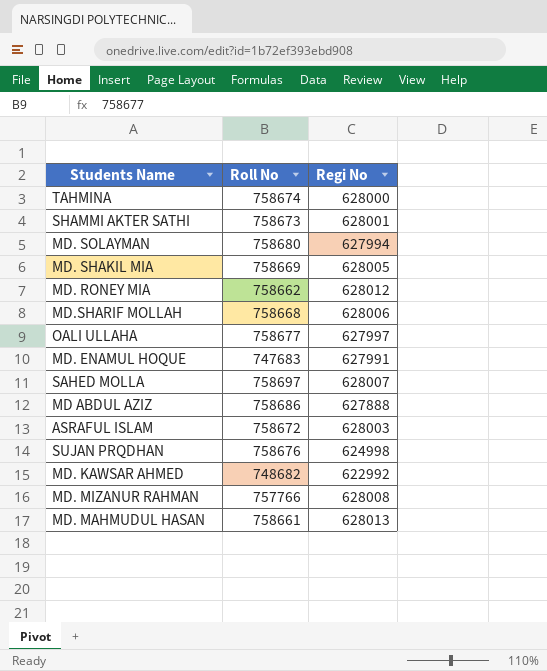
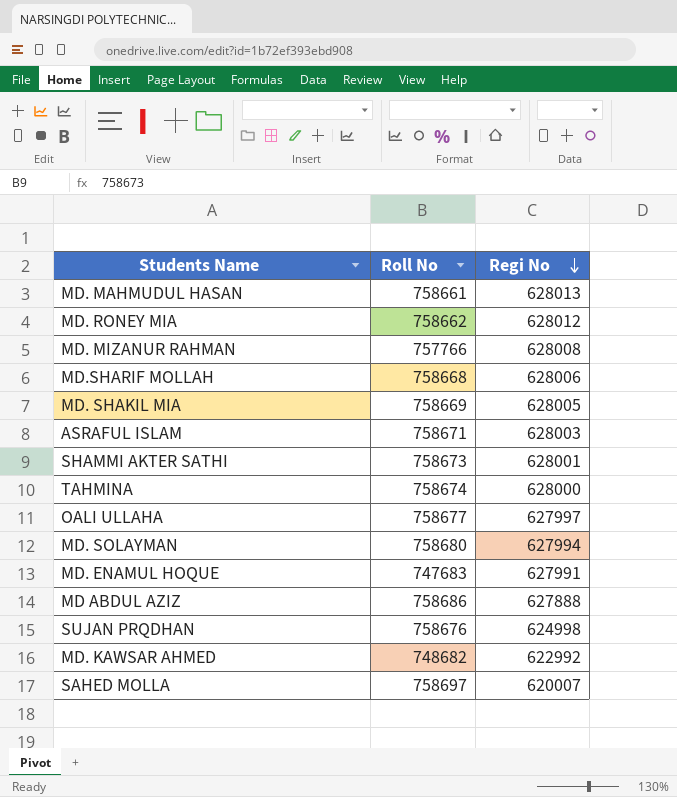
row order: none -> Regi No descending
ASRAFUL ISLAM | Roll No: 758672 -> 758671
SAHED MOLLA | Regi No: 628007 -> 620007

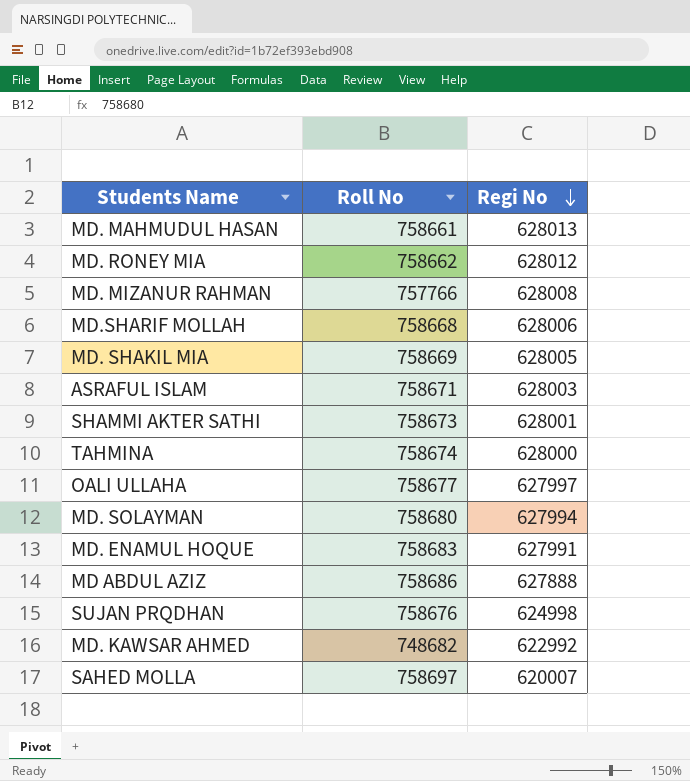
MD. ENAMUL HOQUE | Roll No: 747683 -> 758683

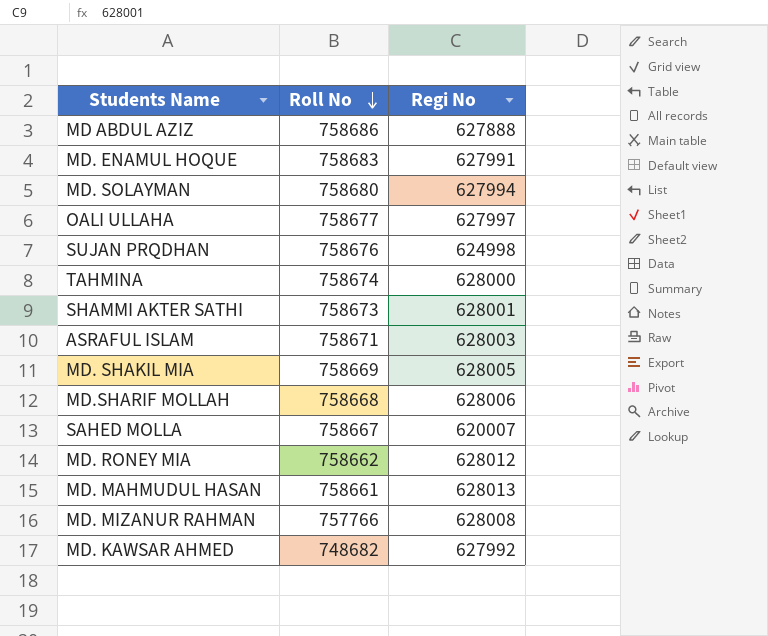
row order: Regi No descending -> Roll No descending
SAHED MOLLA | Roll No: 758697 -> 758667
MD. KAWSAR AHMED | Regi No: 622992 -> 627992

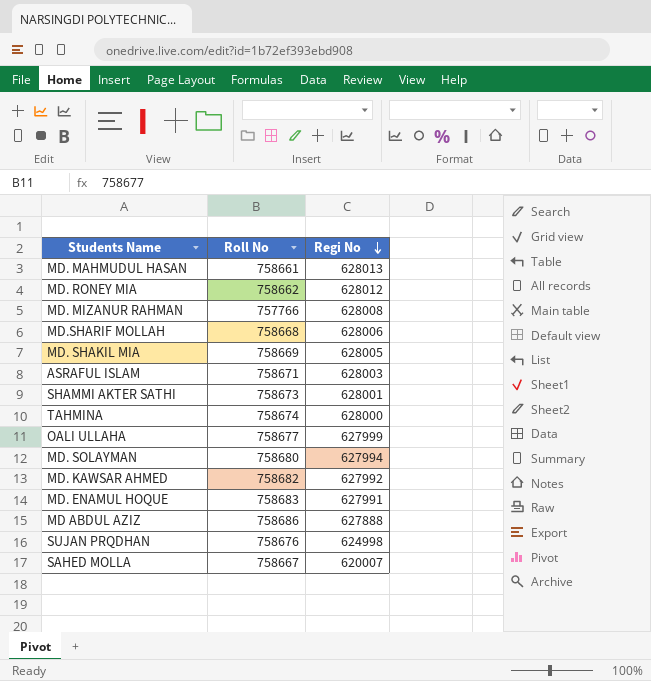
row order: Roll No descending -> Regi No descending
OALI ULLAHA | Regi No: 627997 -> 627999
MD. KAWSAR AHMED | Roll No: 748682 -> 758682

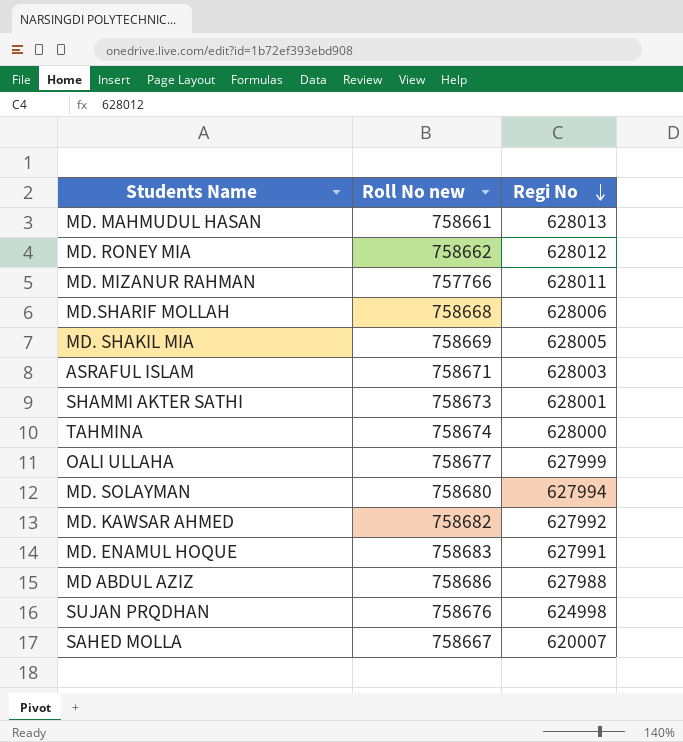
column name: Roll No -> Roll No new
MD. MIZANUR RAHMAN | Regi No: 628008 -> 628011
MD ABDUL AZIZ | Regi No: 627888 -> 627988

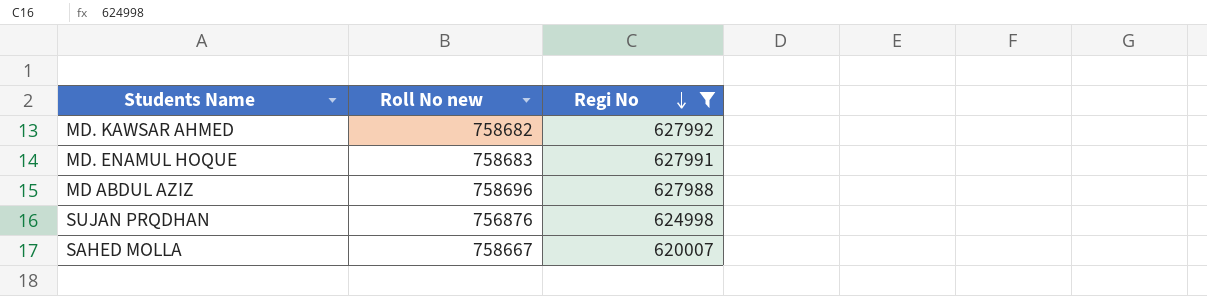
filter: none -> Regi No <= 627992
MD ABDUL AZIZ | Roll No new: 758686 -> 758696
SUJAN PRQDHAN | Roll No new: 758676 -> 756876

